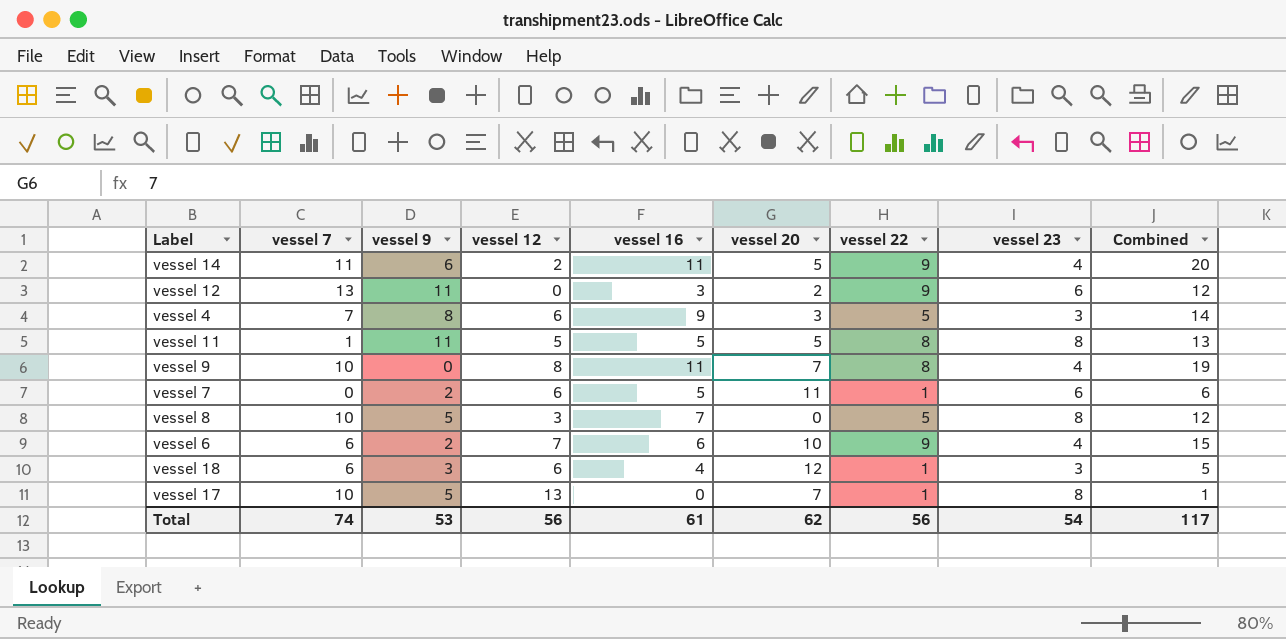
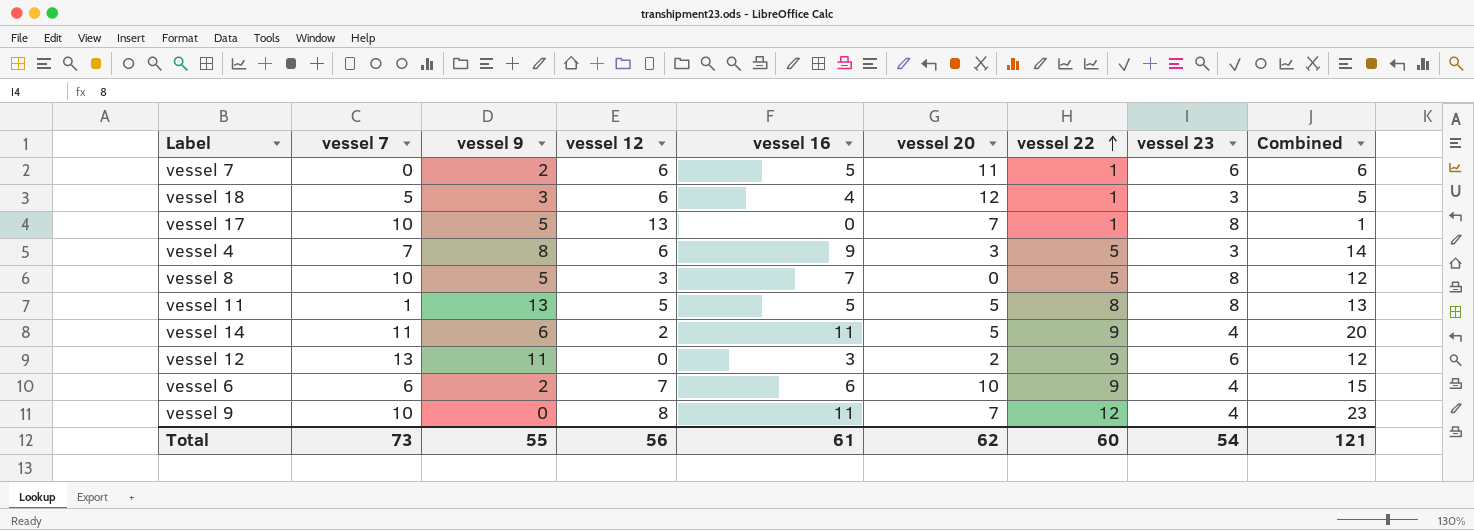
row order: none -> vessel 22 ascending
vessel 18 | vessel 7: 6 -> 5
vessel 11 | vessel 9: 11 -> 13
vessel 9 | vessel 22: 8 -> 12
vessel 9 | Combined: 19 -> 23
Total | vessel 7: 74 -> 73
Total | vessel 9: 53 -> 55
Total | vessel 22: 56 -> 60
Total | Combined: 117 -> 121

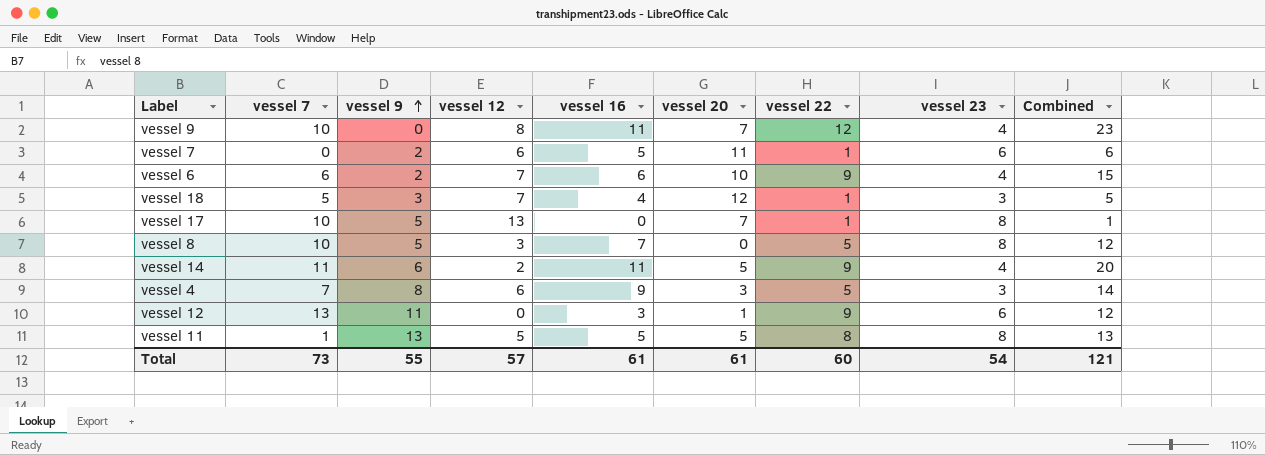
row order: vessel 22 ascending -> vessel 9 ascending
vessel 18 | vessel 12: 6 -> 7
vessel 12 | vessel 20: 2 -> 1
Total | vessel 12: 56 -> 57
Total | vessel 20: 62 -> 61

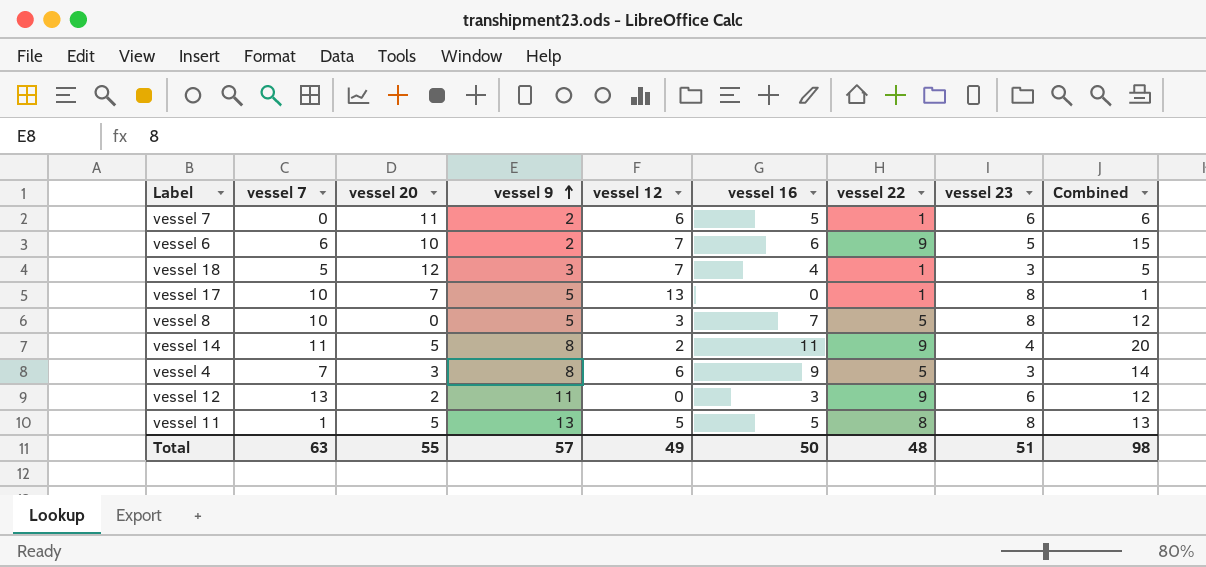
column vessel 20 | position: 6 -> 3
row vessel 9: 10 | 0 | 8 | 11 | 7 | 12 | 4 | 23 -> none
vessel 6 | vessel 23: 4 -> 5
vessel 14 | vessel 9: 6 -> 8
vessel 12 | vessel 20: 1 -> 2
Total | vessel 7: 73 -> 63
Total | vessel 20: 61 -> 55
Total | vessel 9: 55 -> 57
Total | vessel 12: 57 -> 49
Total | vessel 16: 61 -> 50
Total | vessel 22: 60 -> 48
Total | vessel 23: 54 -> 51
Total | Combined: 121 -> 98

